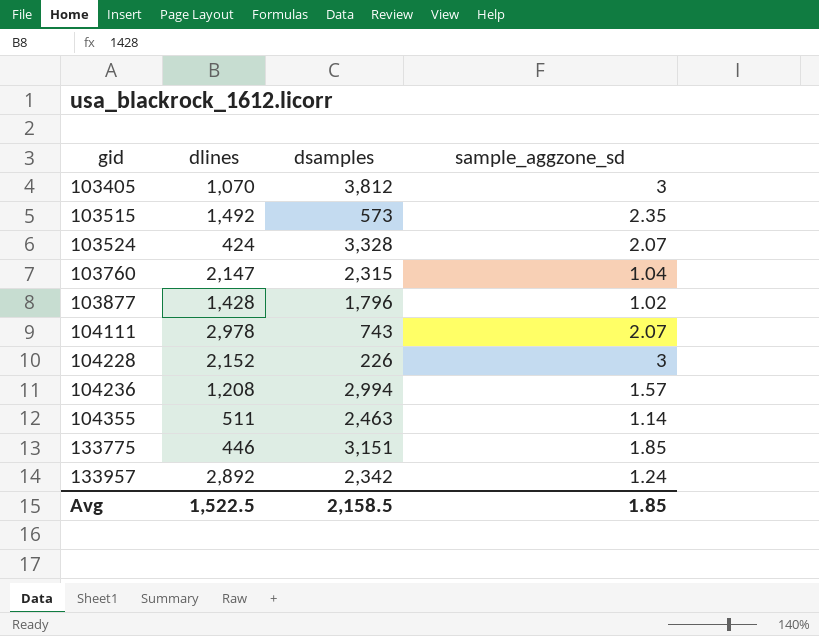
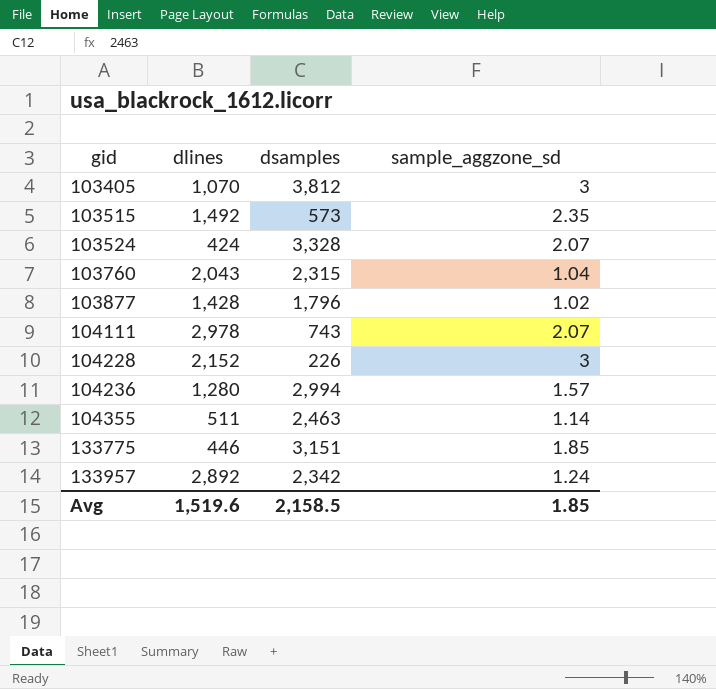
103760 | dlines: 2,147 -> 2,043
104236 | dlines: 1,208 -> 1,280
Avg | dlines: 1,522.5 -> 1,519.6

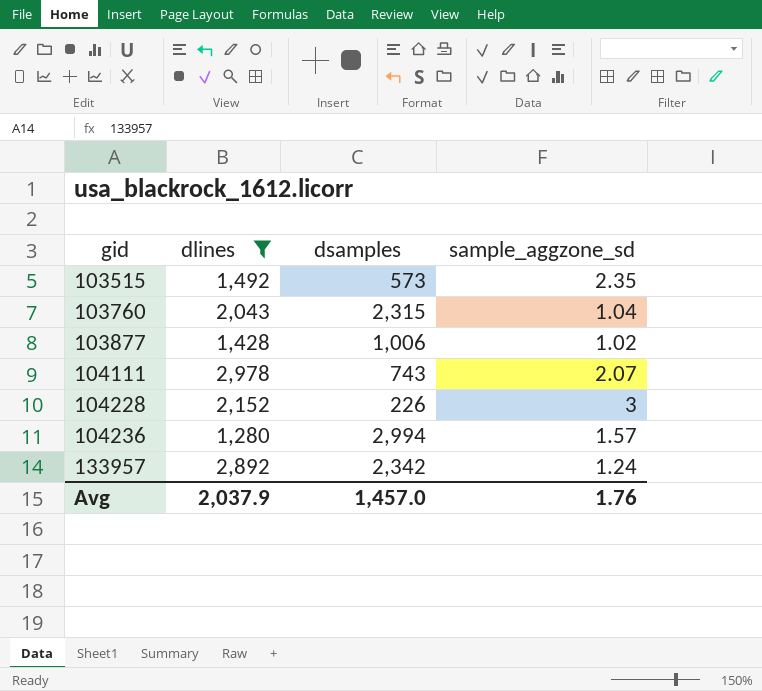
filter: none -> dlines >= 1,280
103877 | dsamples: 1,796 -> 1,006
Avg | dlines: 1,519.6 -> 2,037.9
Avg | dsamples: 2,158.5 -> 1,457.0
Avg | sample_aggzone_sd: 1.85 -> 1.76

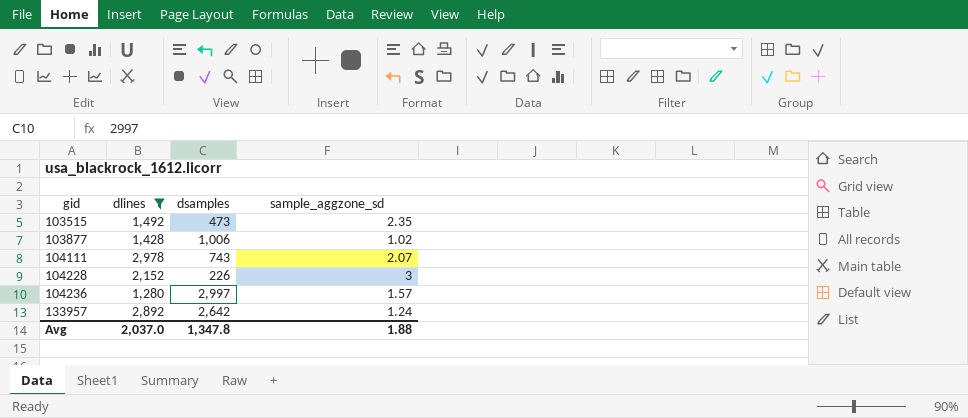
row 103760: 2,043 | 2,315 | 1.04 -> none
103515 | dsamples: 573 -> 473
104236 | dsamples: 2,994 -> 2,997
133957 | dsamples: 2,342 -> 2,642
Avg | dlines: 2,037.9 -> 2,037.0
Avg | dsamples: 1,457.0 -> 1,347.8
Avg | sample_aggzone_sd: 1.76 -> 1.88

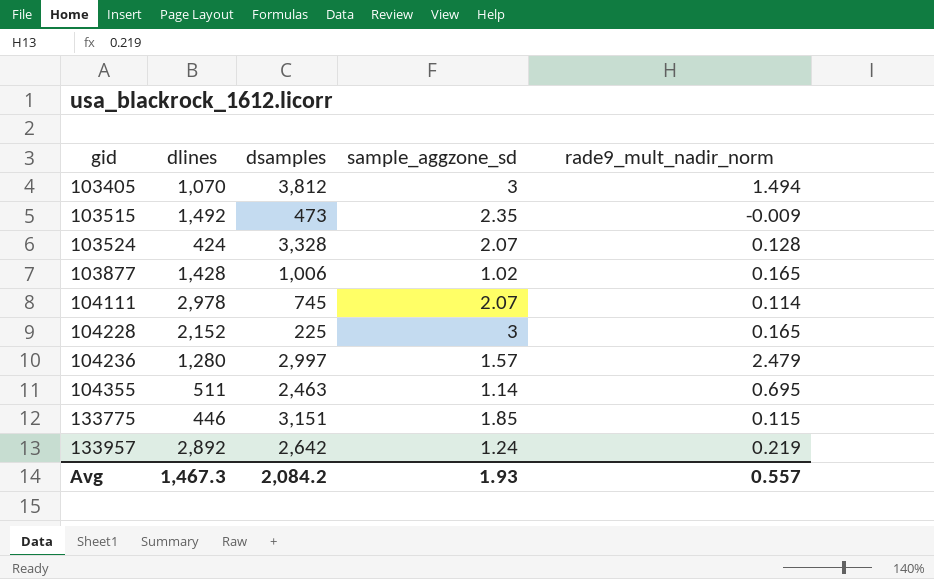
filter: dlines >= 1,280 -> none
column rade9_mult_nadir_norm | position: none -> 5
104111 | dsamples: 743 -> 745
104228 | dsamples: 226 -> 225
Avg | dlines: 2,037.0 -> 1,467.3
Avg | dsamples: 1,347.8 -> 2,084.2
Avg | sample_aggzone_sd: 1.88 -> 1.93

